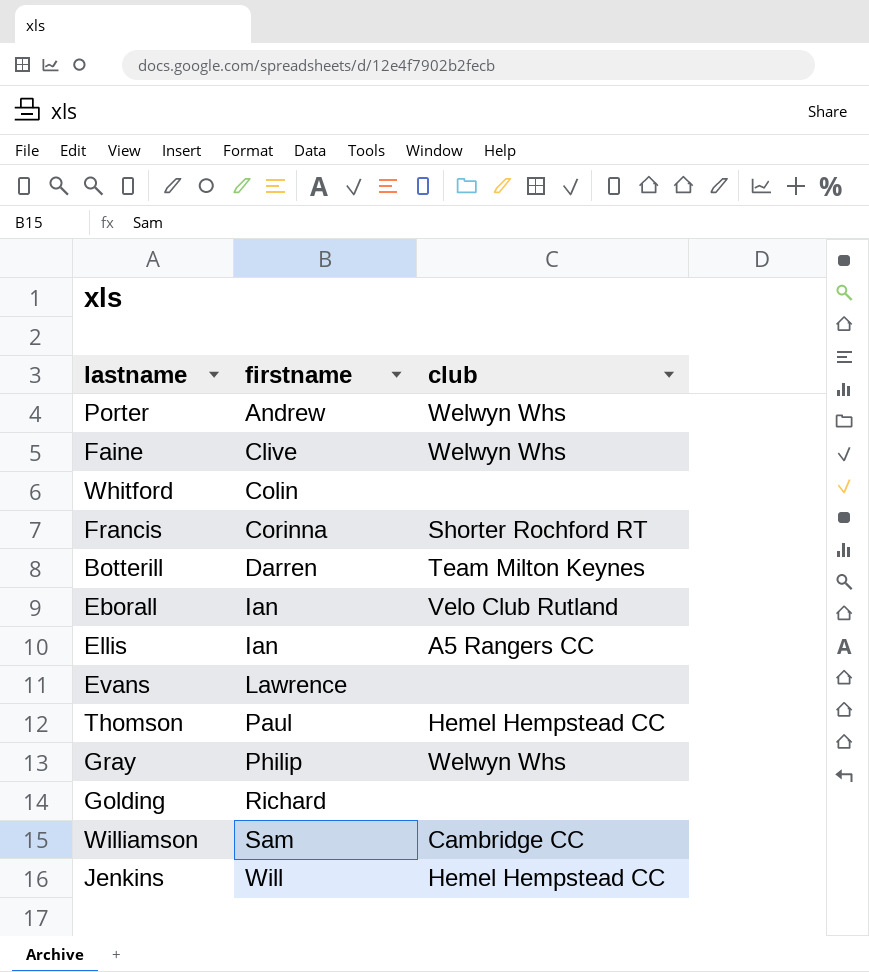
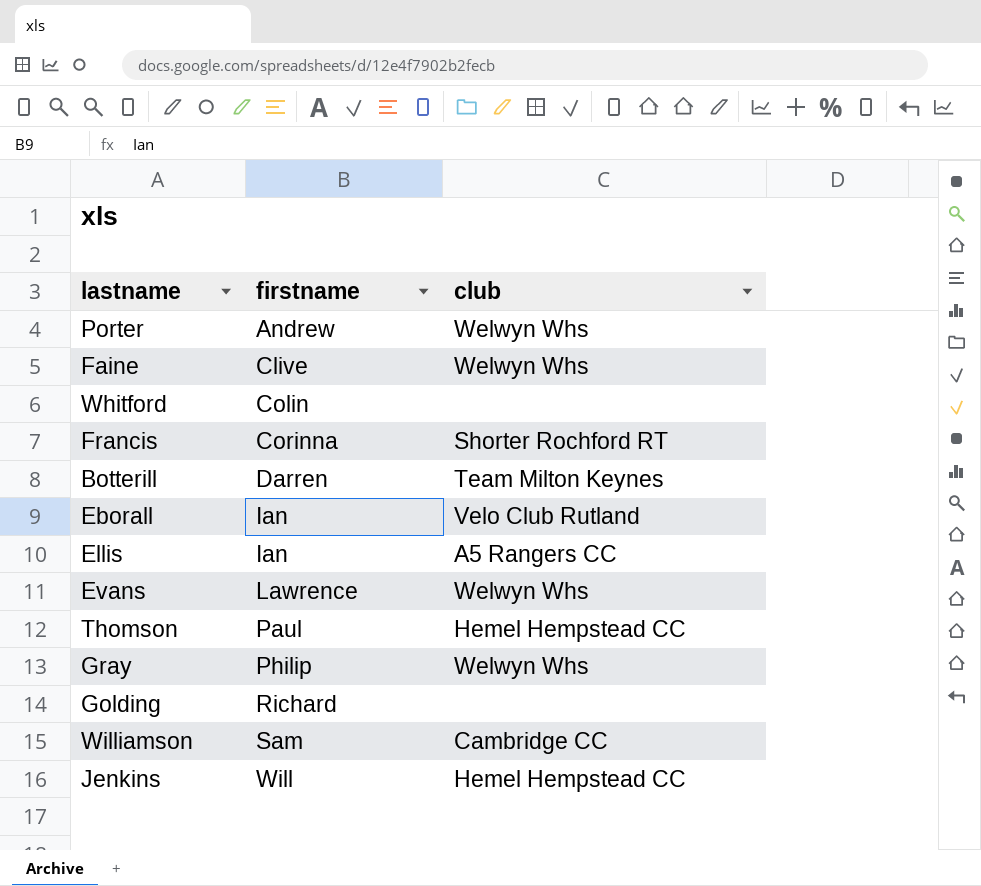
Evans | club: none -> Welwyn Whs

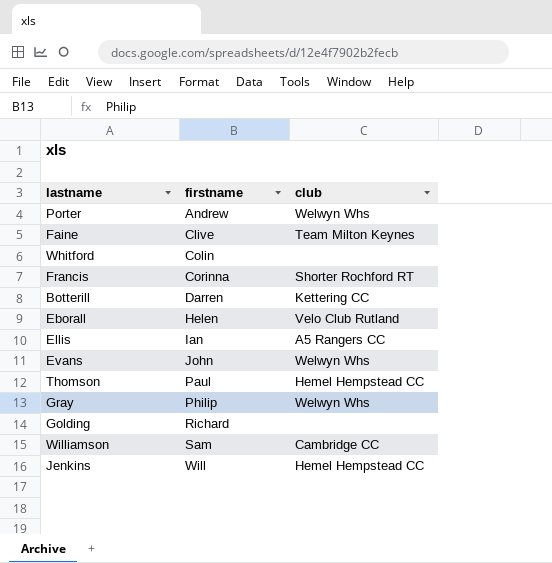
Faine | club: Welwyn Whs -> Team Milton Keynes
Botterill | club: Team Milton Keynes -> Kettering CC
Eborall | firstname: Ian -> Helen
Evans | firstname: Lawrence -> John

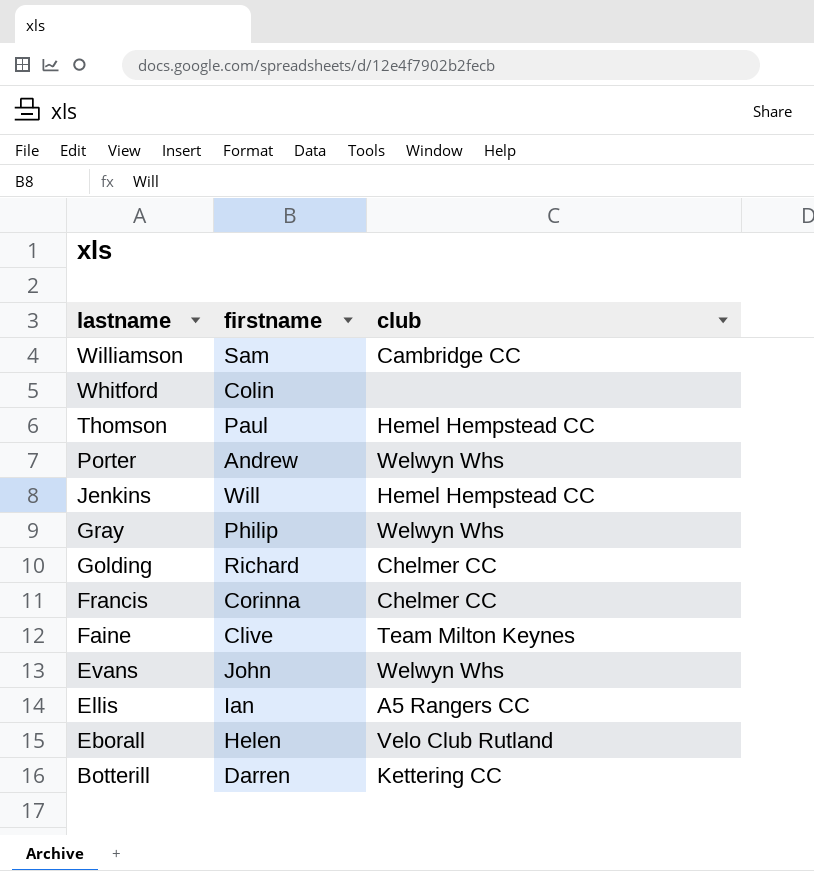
row order: firstname ascending -> lastname descending
Golding | club: none -> Chelmer CC
Francis | club: Shorter Rochford RT -> Chelmer CC

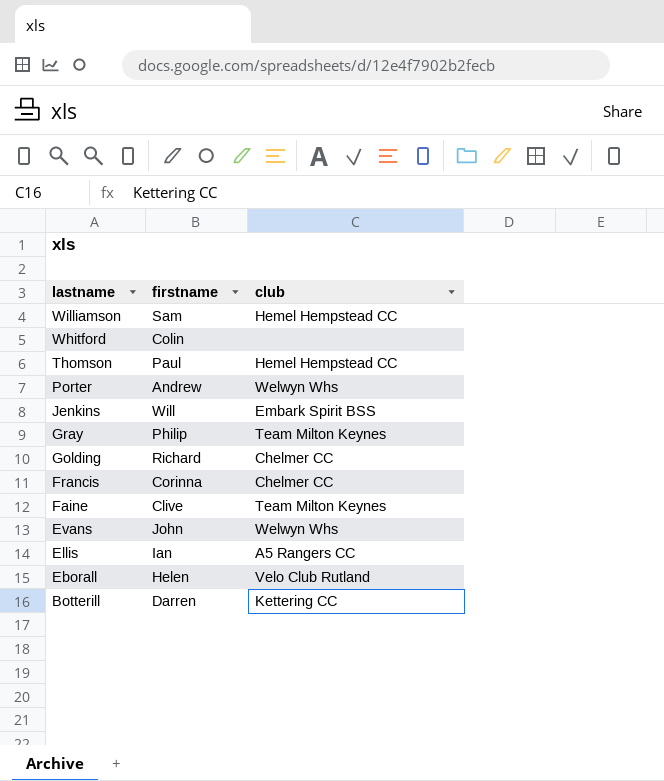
Williamson | club: Cambridge CC -> Hemel Hempstead CC
Jenkins | club: Hemel Hempstead CC -> Embark Spirit BSS
Gray | club: Welwyn Whs -> Team Milton Keynes

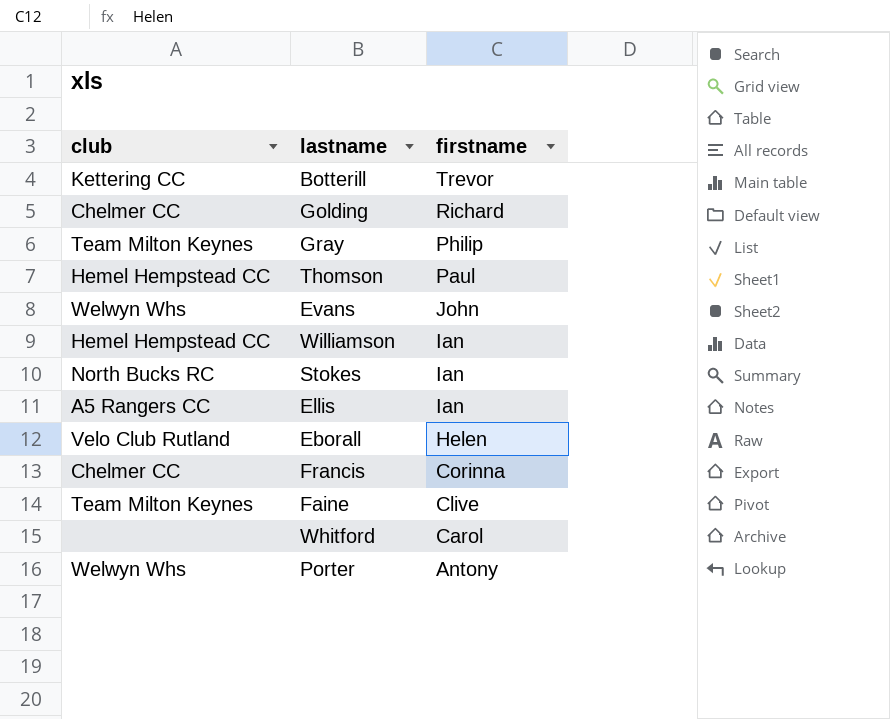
row order: lastname descending -> firstname descending
column club | position: 3 -> 1
row Jenkins: Will | Embark Spirit BSS -> none
Botterill | firstname: Darren -> Trevor
Williamson | firstname: Sam -> Ian
row Stokes: none -> North Bucks RC | Ian
Whitford | firstname: Colin -> Carol
Porter | firstname: Andrew -> Antony

